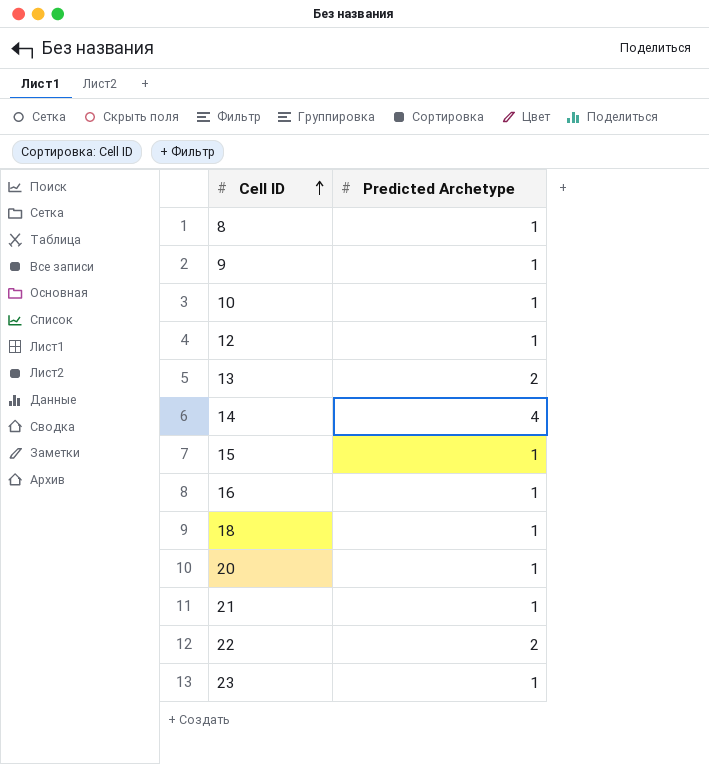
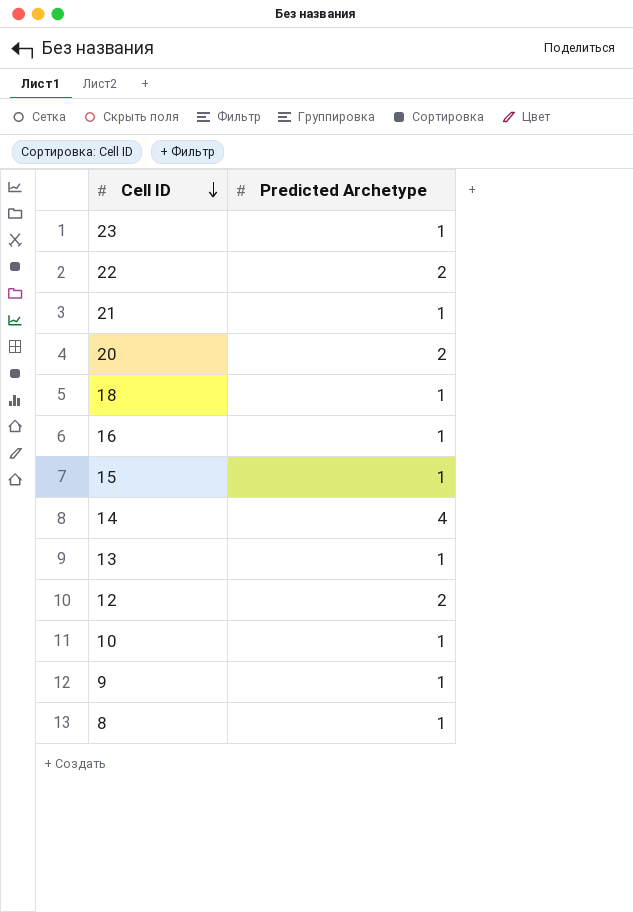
row order: Cell ID ascending -> Cell ID descending
20 | Predicted Archetype: 1 -> 2
13 | Predicted Archetype: 2 -> 1
12 | Predicted Archetype: 1 -> 2

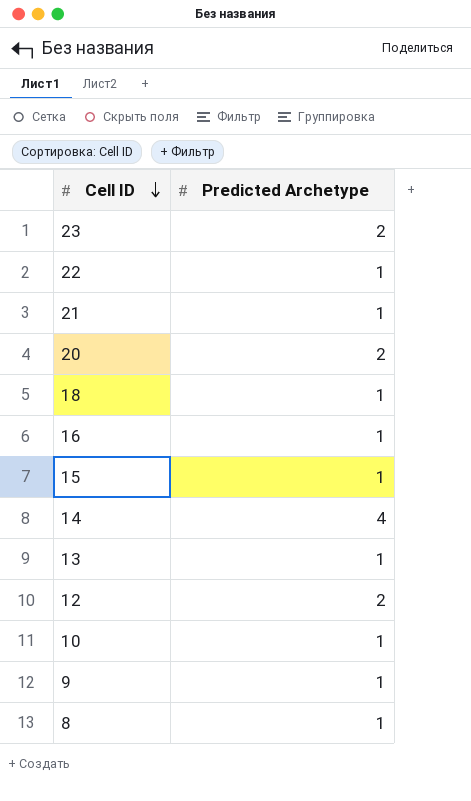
23 | Predicted Archetype: 1 -> 2
22 | Predicted Archetype: 2 -> 1

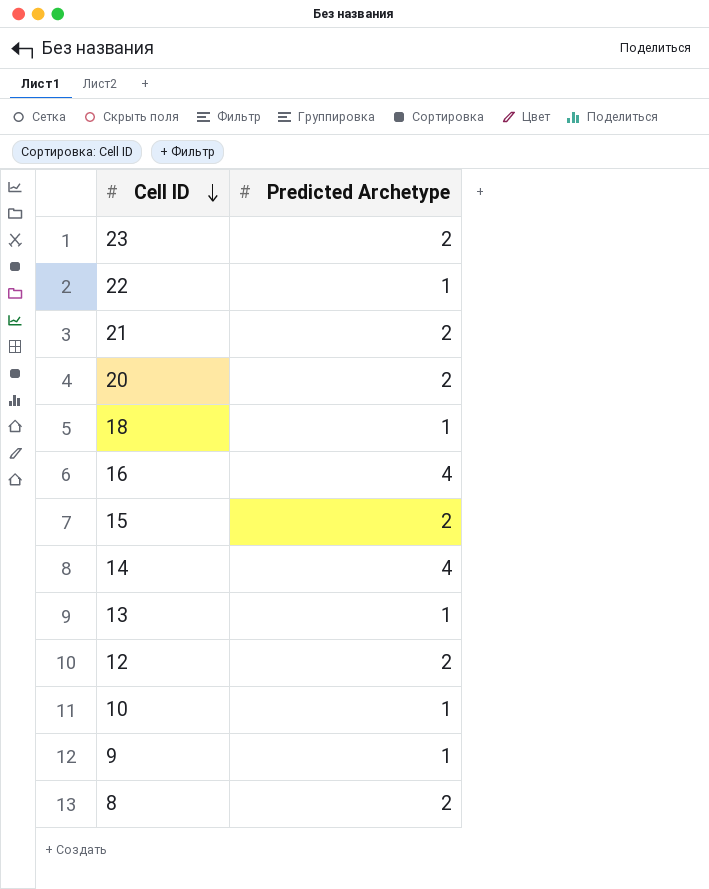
21 | Predicted Archetype: 1 -> 2
16 | Predicted Archetype: 1 -> 4
15 | Predicted Archetype: 1 -> 2
8 | Predicted Archetype: 1 -> 2

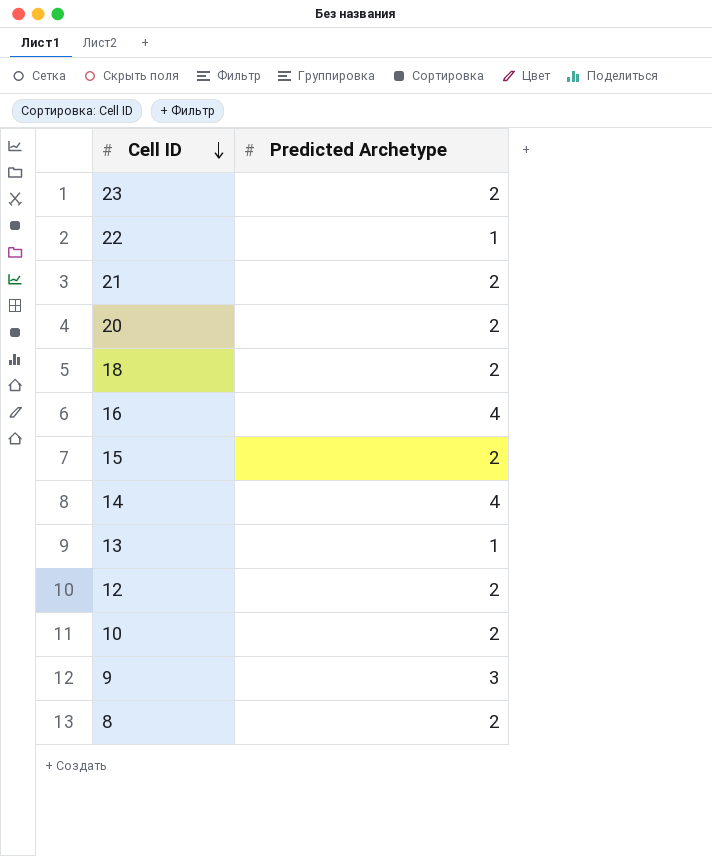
18 | Predicted Archetype: 1 -> 2
10 | Predicted Archetype: 1 -> 2
9 | Predicted Archetype: 1 -> 3

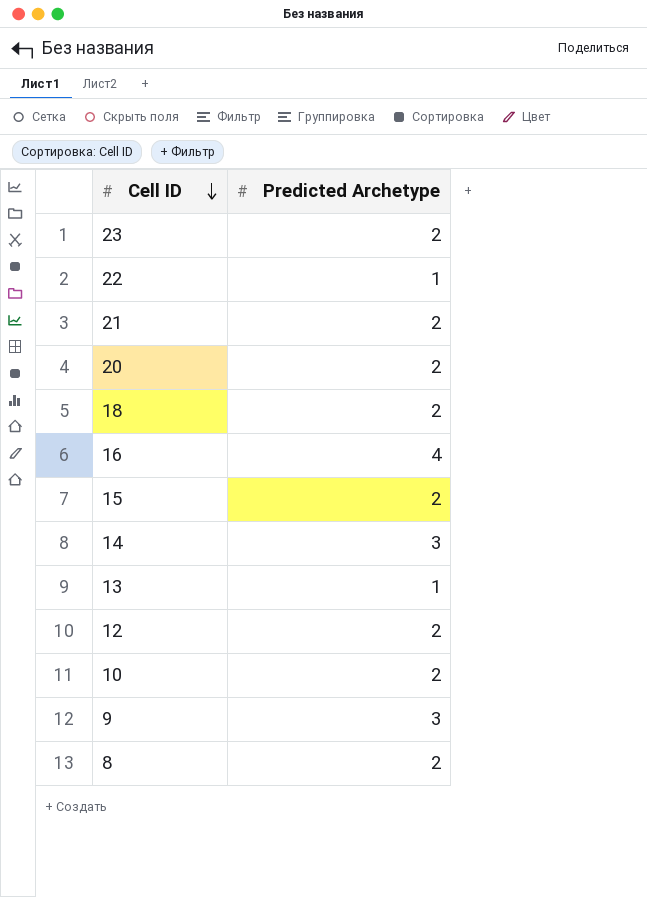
14 | Predicted Archetype: 4 -> 3

